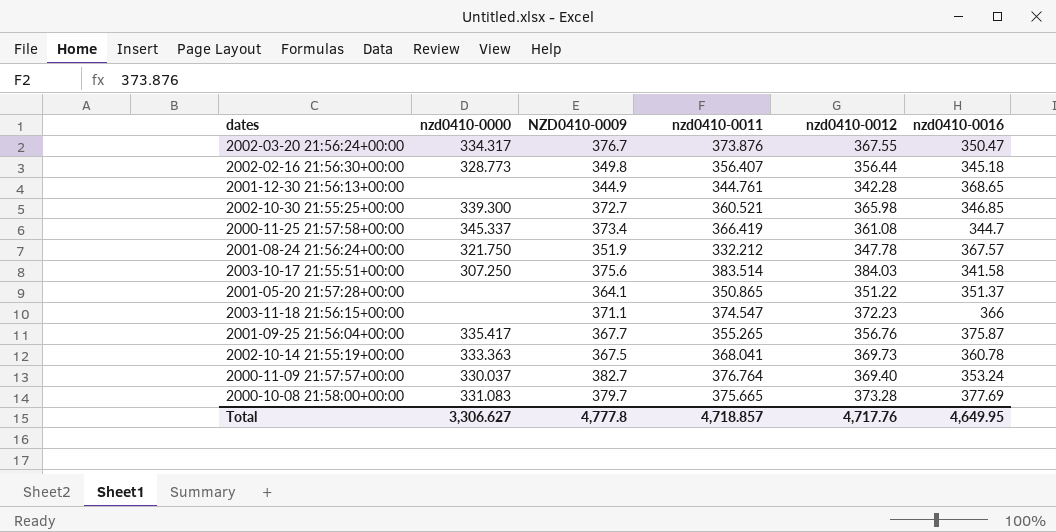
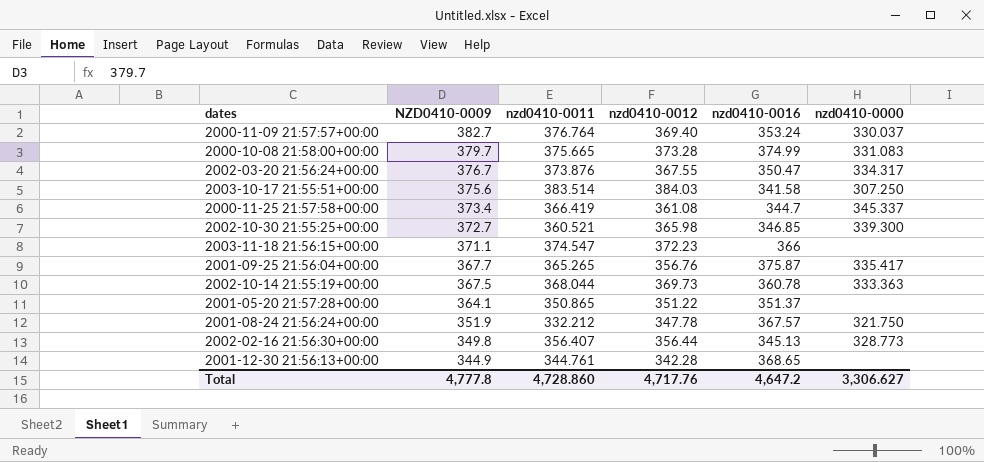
row order: none -> NZD0410-0009 descending
column nzd0410-0000 | position: 2 -> 6
2000-10-08 21:58:00+00:00 | nzd0410-0016: 377.69 -> 374.99
2001-09-25 21:56:04+00:00 | nzd0410-0011: 355.265 -> 365.265
2002-10-14 21:55:19+00:00 | nzd0410-0011: 368.041 -> 368.044
2002-02-16 21:56:30+00:00 | nzd0410-0016: 345.18 -> 345.13
Total | nzd0410-0011: 4,718.857 -> 4,728.860
Total | nzd0410-0016: 4,649.95 -> 4,647.2

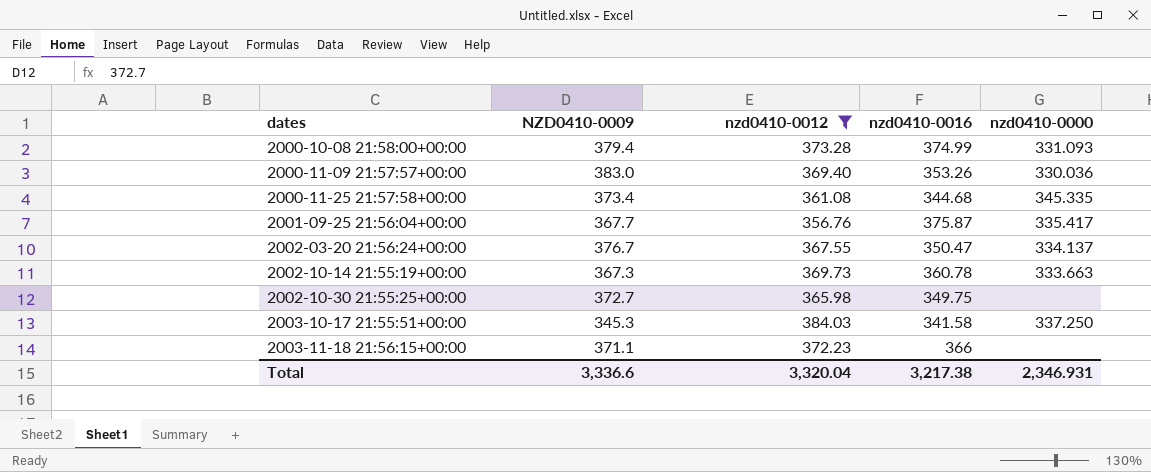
filter: none -> nzd0410-0012 >= 356.76
row order: NZD0410-0009 descending -> dates ascending
column nzd0410-0011 | position: 3 -> none
2000-10-08 21:58:00+00:00 | NZD0410-0009: 379.7 -> 379.4
2000-10-08 21:58:00+00:00 | nzd0410-0000: 331.083 -> 331.093
2000-11-09 21:57:57+00:00 | NZD0410-0009: 382.7 -> 383.0
2000-11-09 21:57:57+00:00 | nzd0410-0016: 353.24 -> 353.26
2000-11-09 21:57:57+00:00 | nzd0410-0000: 330.037 -> 330.036
2000-11-25 21:57:58+00:00 | nzd0410-0016: 344.7 -> 344.68
2000-11-25 21:57:58+00:00 | nzd0410-0000: 345.337 -> 345.335
2002-03-20 21:56:24+00:00 | nzd0410-0000: 334.317 -> 334.137
2002-10-14 21:55:19+00:00 | NZD0410-0009: 367.5 -> 367.3
2002-10-14 21:55:19+00:00 | nzd0410-0000: 333.363 -> 333.663
2002-10-30 21:55:25+00:00 | nzd0410-0016: 346.85 -> 349.75
2002-10-30 21:55:25+00:00 | nzd0410-0000: 339.300 -> none
2003-10-17 21:55:51+00:00 | NZD0410-0009: 375.6 -> 345.3
2003-10-17 21:55:51+00:00 | nzd0410-0000: 307.250 -> 337.250
Total | NZD0410-0009: 4,777.8 -> 3,336.6
Total | nzd0410-0012: 4,717.76 -> 3,320.04
Total | nzd0410-0016: 4,647.2 -> 3,217.38
Total | nzd0410-0000: 3,306.627 -> 2,346.931

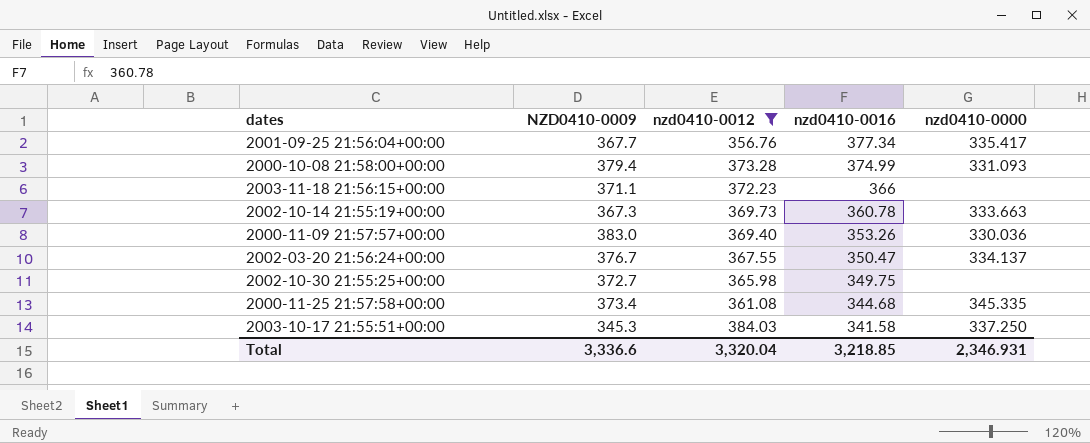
row order: dates ascending -> nzd0410-0016 descending
2001-09-25 21:56:04+00:00 | nzd0410-0016: 375.87 -> 377.34
Total | nzd0410-0016: 3,217.38 -> 3,218.85

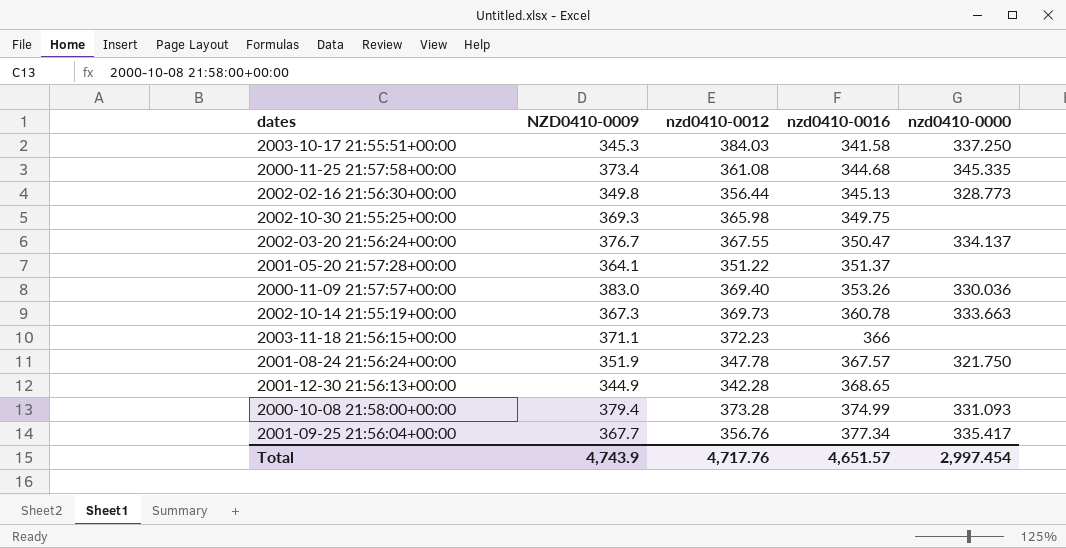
filter: nzd0410-0012 >= 356.76 -> none
row order: nzd0410-0016 descending -> nzd0410-0016 ascending
2002-10-30 21:55:25+00:00 | NZD0410-0009: 372.7 -> 369.3
Total | NZD0410-0009: 3,336.6 -> 4,743.9
Total | nzd0410-0012: 3,320.04 -> 4,717.76
Total | nzd0410-0016: 3,218.85 -> 4,651.57
Total | nzd0410-0000: 2,346.931 -> 2,997.454

